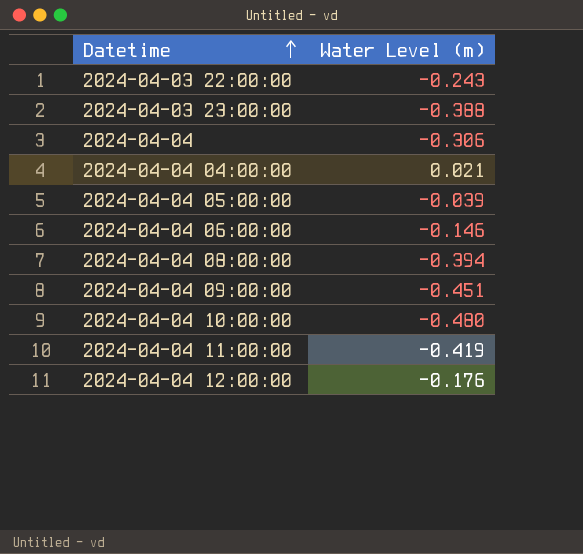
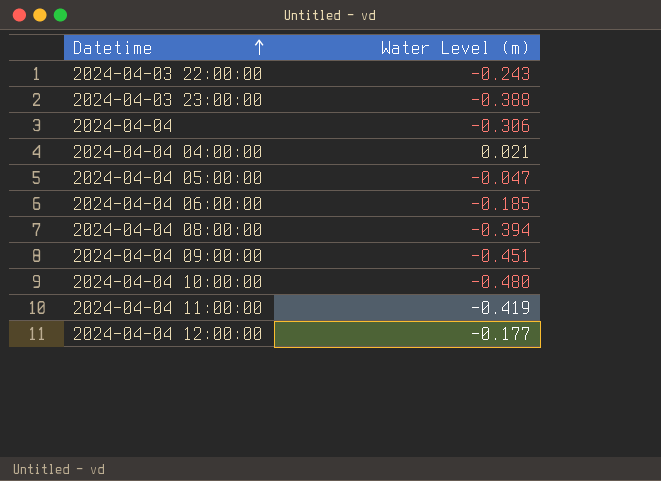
2024-04-04 05:00:00 | Water Level (m): -0.039 -> -0.047
2024-04-04 06:00:00 | Water Level (m): -0.146 -> -0.185
2024-04-04 12:00:00 | Water Level (m): -0.176 -> -0.177

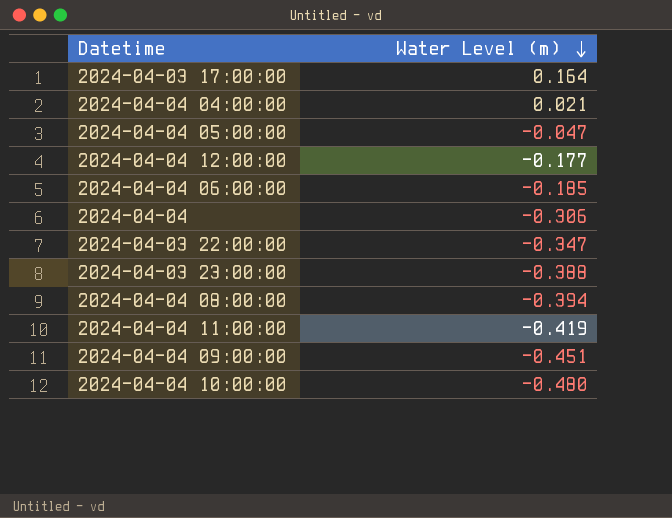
row order: Datetime ascending -> Water Level (m) descending
row 2024-04-03 17:00:00: none -> 0.164
2024-04-03 22:00:00 | Water Level (m): -0.243 -> -0.347

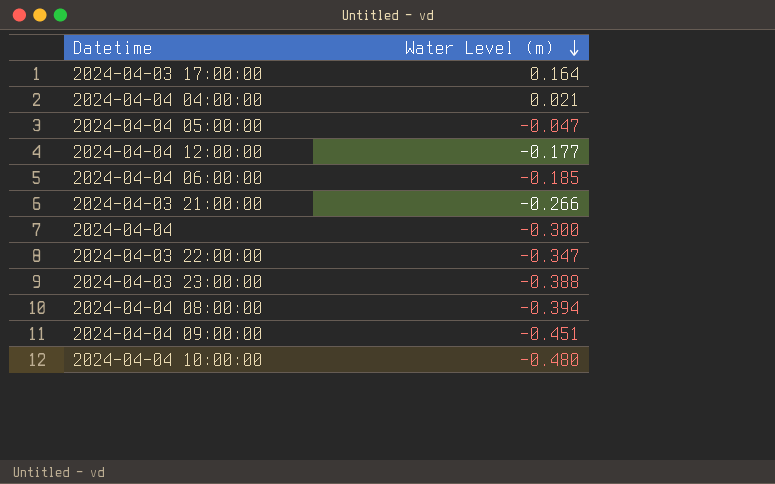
row 2024-04-04 11:00:00: -0.419 -> none
row 2024-04-03 21:00:00: none -> -0.266
2024-04-04 | Water Level (m): -0.306 -> -0.300

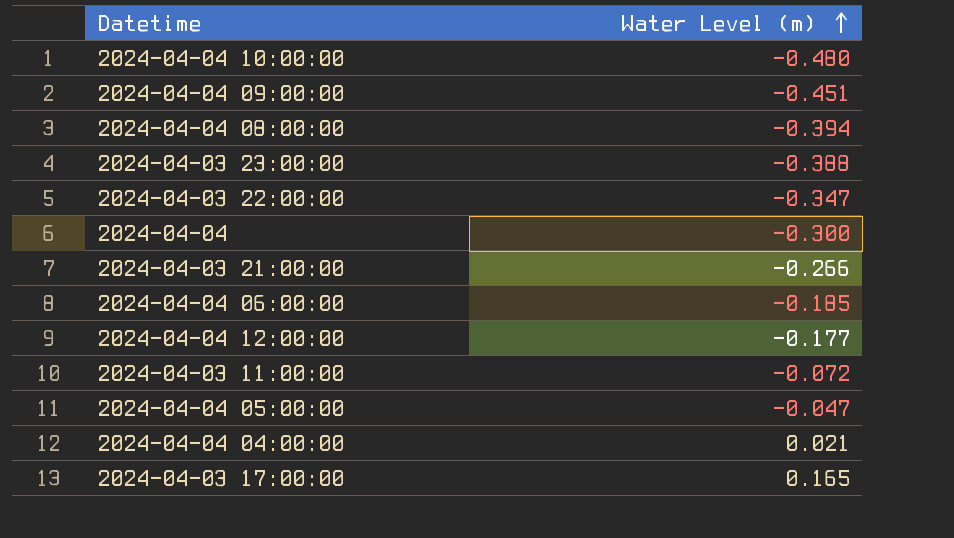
row order: Water Level (m) descending -> Water Level (m) ascending
row 2024-04-03 11:00:00: none -> -0.072
2024-04-03 17:00:00 | Water Level (m): 0.164 -> 0.165

